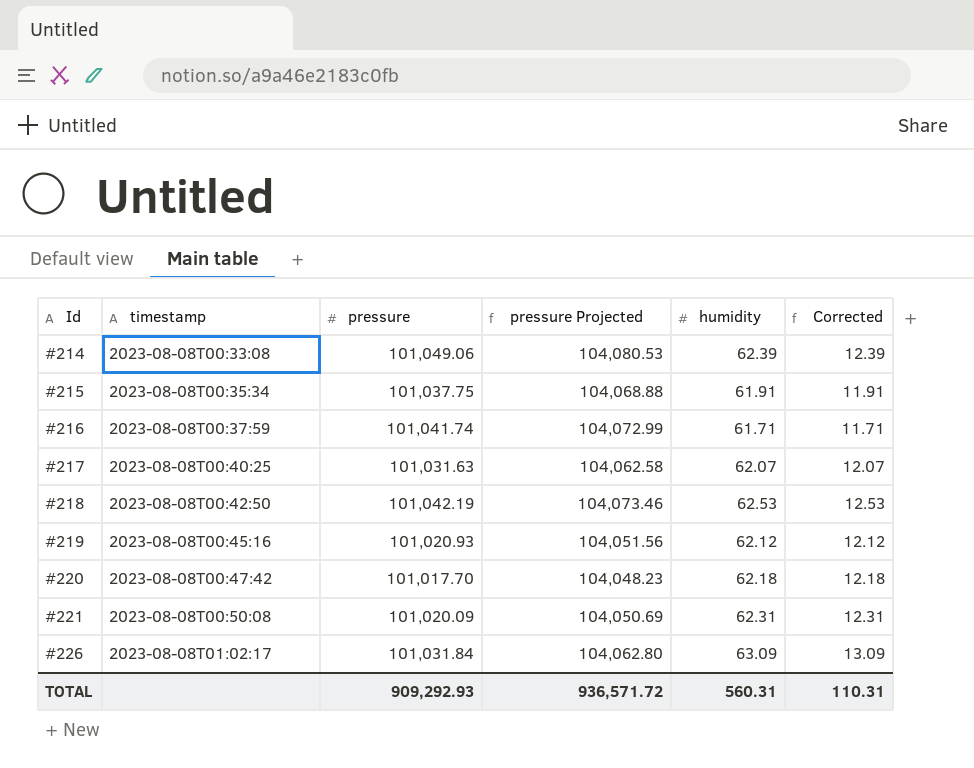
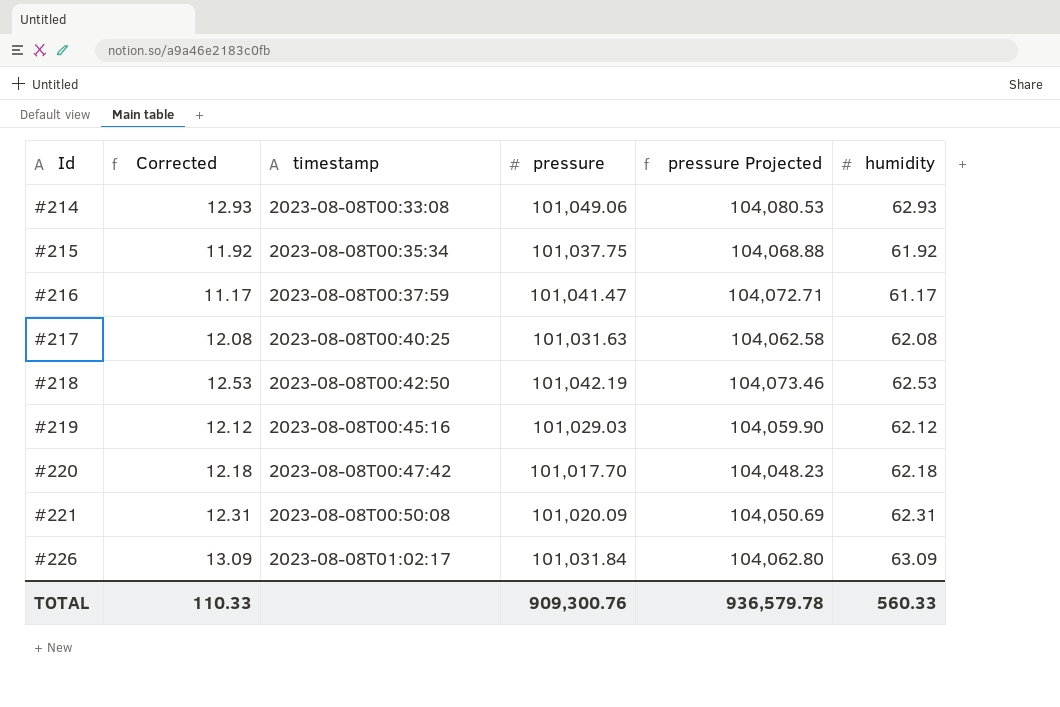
column Corrected | position: 6 -> 2
#214 | Corrected: 12.39 -> 12.93
#214 | humidity: 62.39 -> 62.93
#215 | Corrected: 11.91 -> 11.92
#215 | humidity: 61.91 -> 61.92
#216 | Corrected: 11.71 -> 11.17
#216 | pressure: 101,041.74 -> 101,041.47
#216 | pressure Projected: 104,072.99 -> 104,072.71
#216 | humidity: 61.71 -> 61.17
#217 | Corrected: 12.07 -> 12.08
#217 | humidity: 62.07 -> 62.08
#219 | pressure: 101,020.93 -> 101,029.03
#219 | pressure Projected: 104,051.56 -> 104,059.90
TOTAL | Corrected: 110.31 -> 110.33
TOTAL | pressure: 909,292.93 -> 909,300.76
TOTAL | pressure Projected: 936,571.72 -> 936,579.78
TOTAL | humidity: 560.31 -> 560.33

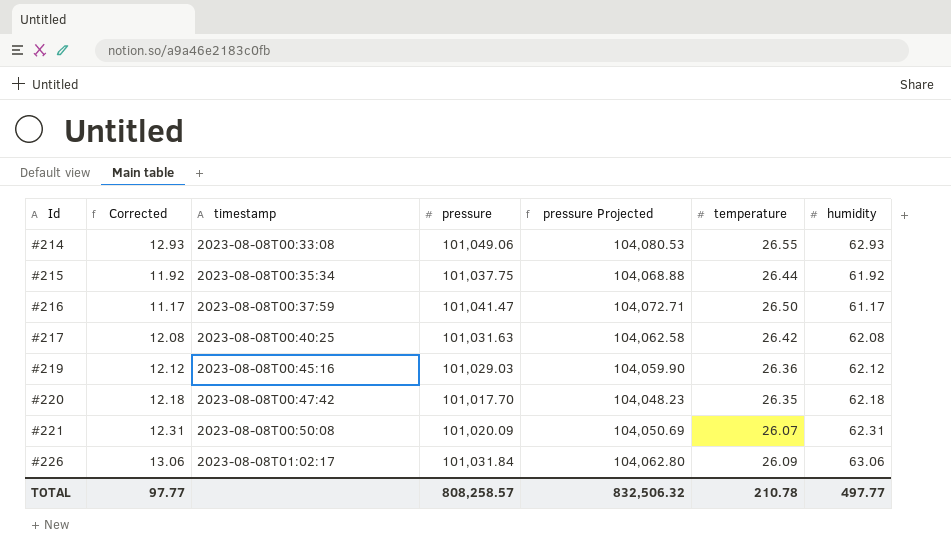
column temperature | position: none -> 6
row #218: 12.53 | 2023-08-08T00:42:50 | 101,042.19 | 104,073.46 | 62.53 -> none
#226 | Corrected: 13.09 -> 13.06
#226 | humidity: 63.09 -> 63.06
TOTAL | Corrected: 110.33 -> 97.77
TOTAL | pressure: 909,300.76 -> 808,258.57
TOTAL | pressure Projected: 936,579.78 -> 832,506.32
TOTAL | humidity: 560.33 -> 497.77

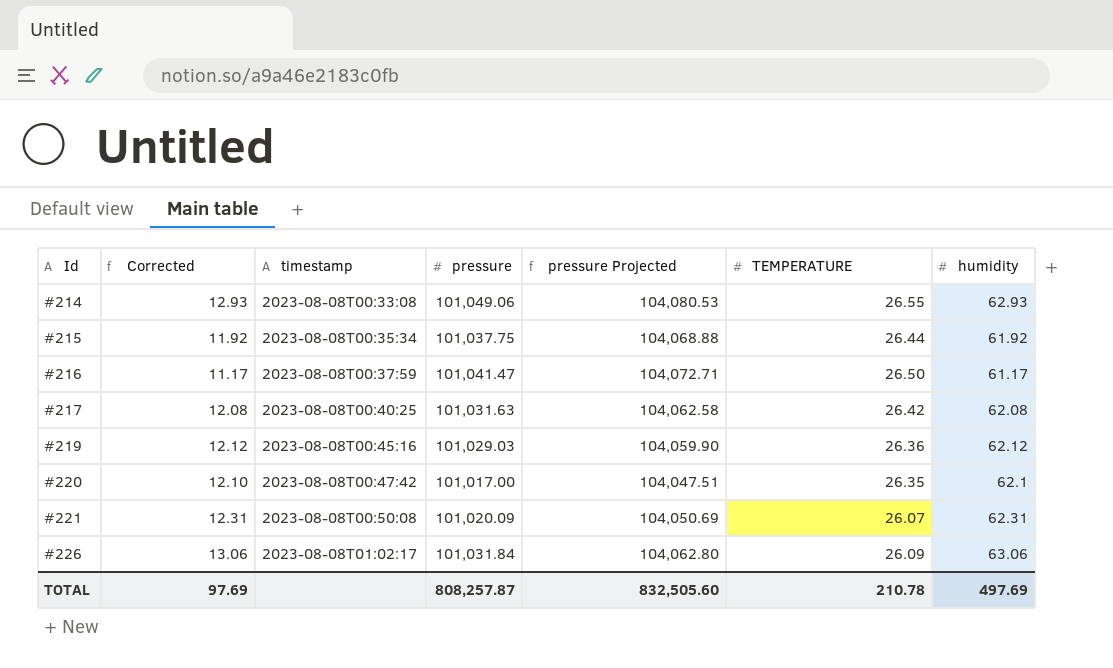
column name: temperature -> TEMPERATURE
#220 | Corrected: 12.18 -> 12.10
#220 | pressure: 101,017.70 -> 101,017.00
#220 | pressure Projected: 104,048.23 -> 104,047.51
#220 | humidity: 62.18 -> 62.1
TOTAL | Corrected: 97.77 -> 97.69
TOTAL | pressure: 808,258.57 -> 808,257.87
TOTAL | pressure Projected: 832,506.32 -> 832,505.60
TOTAL | humidity: 497.77 -> 497.69

